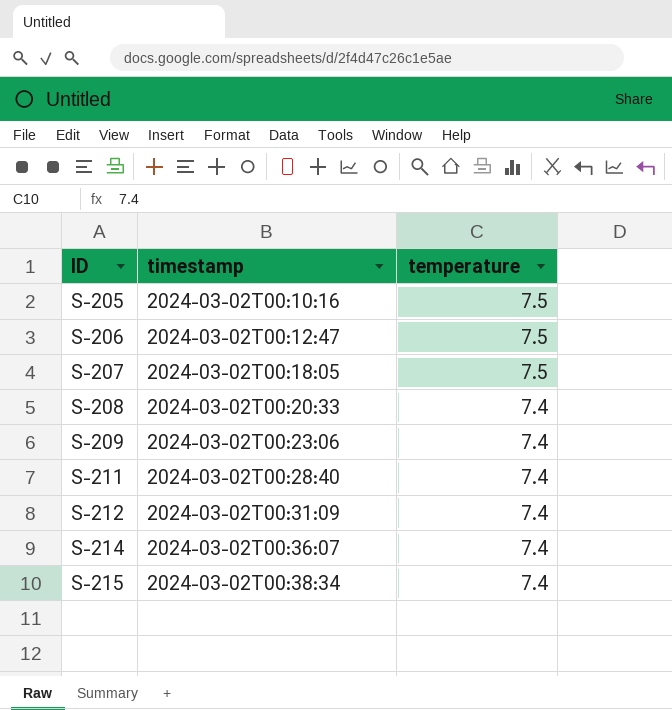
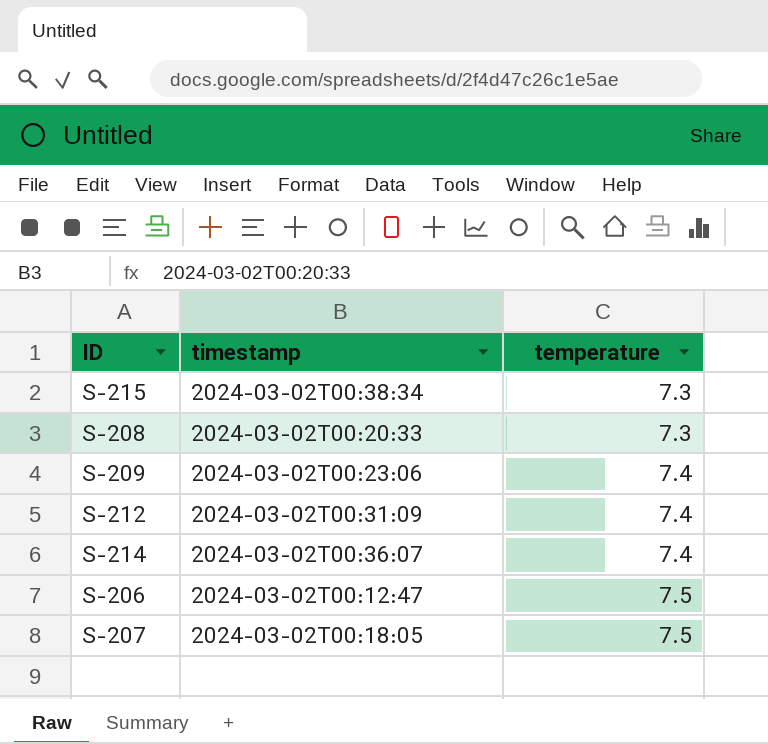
row order: ID ascending -> temperature ascending
row S-205: 2024-03-02T00:10:16 | 7.5 -> none
row S-211: 2024-03-02T00:28:40 | 7.4 -> none
S-215 | temperature: 7.4 -> 7.3
S-208 | temperature: 7.4 -> 7.3

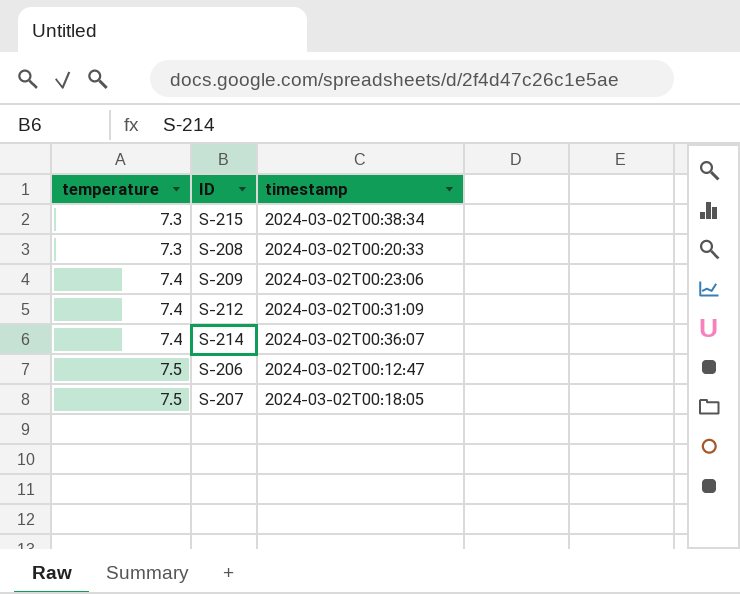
column temperature | position: 3 -> 1

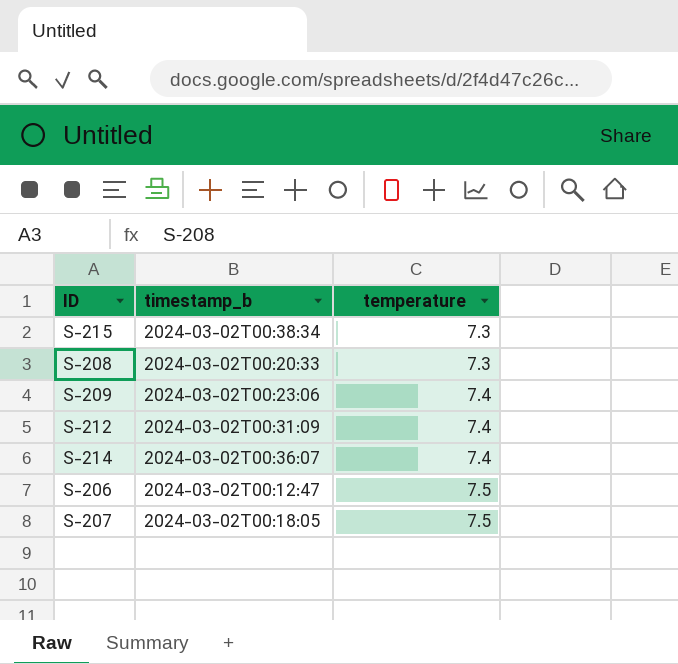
column name: timestamp -> timestamp_b
column temperature | position: 1 -> 3

